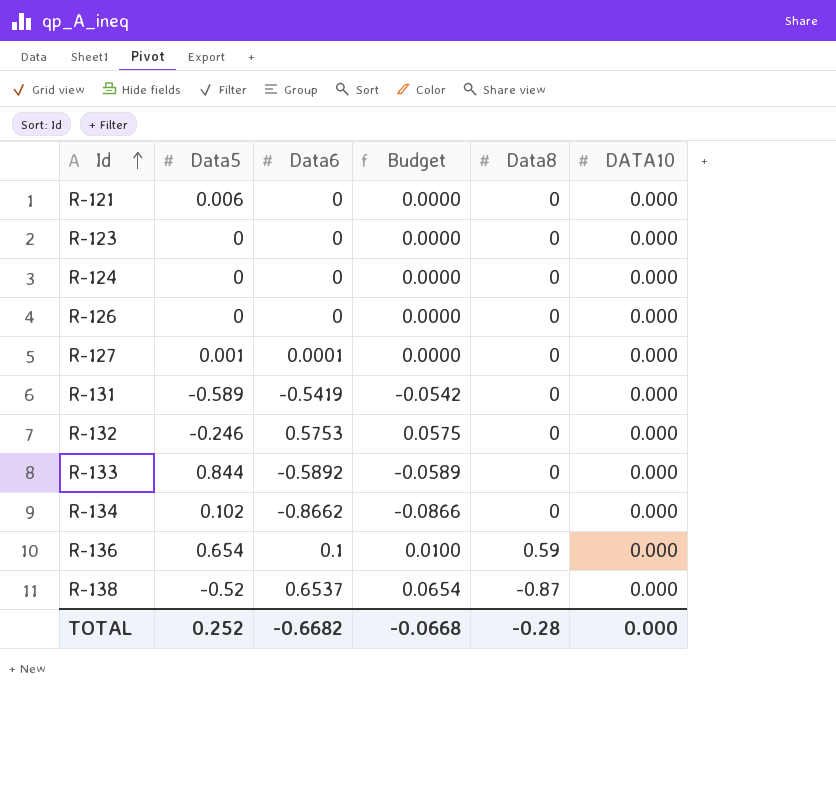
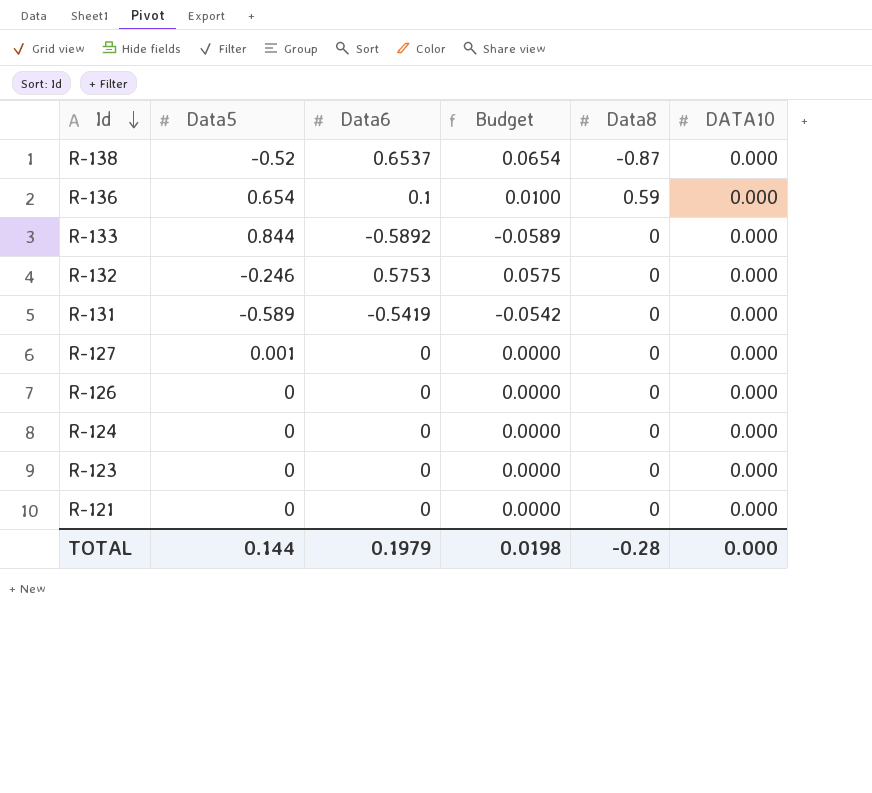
row order: Id ascending -> Id descending
row R-134: 0.102 | -0.8662 | -0.0866 | 0 | 0.000 -> none
R-127 | Data6: 0.0001 -> 0
R-121 | Data5: 0.006 -> 0
TOTAL | Data5: 0.252 -> 0.144
TOTAL | Data6: -0.6682 -> 0.1979
TOTAL | Budget: -0.0668 -> 0.0198

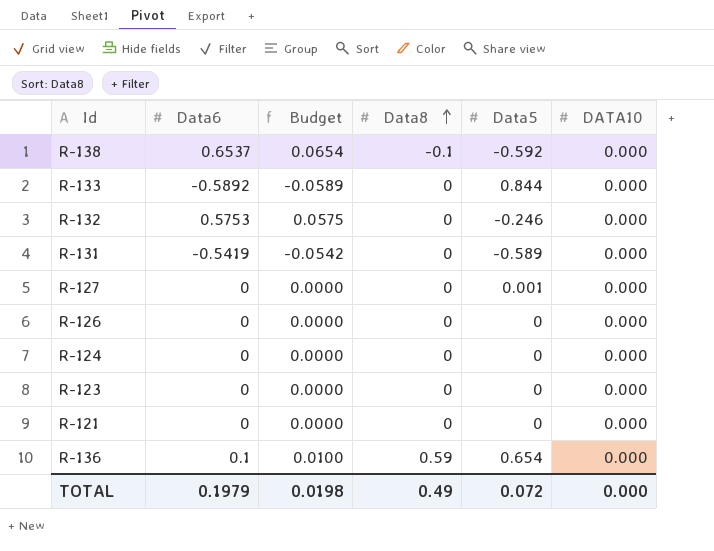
row order: Id descending -> Data8 ascending
column Data5 | position: 2 -> 5
R-138 | Data8: -0.87 -> -0.1
R-138 | Data5: -0.52 -> -0.592
TOTAL | Data8: -0.28 -> 0.49
TOTAL | Data5: 0.144 -> 0.072

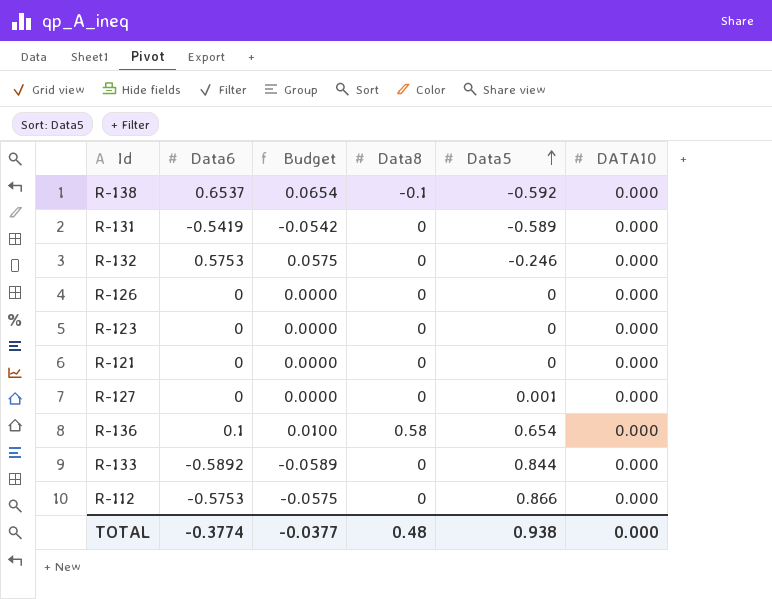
row order: Data8 ascending -> Data5 ascending
row R-124: 0 | 0.0000 | 0 | 0 | 0.000 -> none
R-136 | Data8: 0.59 -> 0.58
row R-112: none -> -0.5753 | -0.0575 | 0 | 0.866 | 0.000
TOTAL | Data6: 0.1979 -> -0.3774
TOTAL | Budget: 0.0198 -> -0.0377
TOTAL | Data8: 0.49 -> 0.48
TOTAL | Data5: 0.072 -> 0.938

